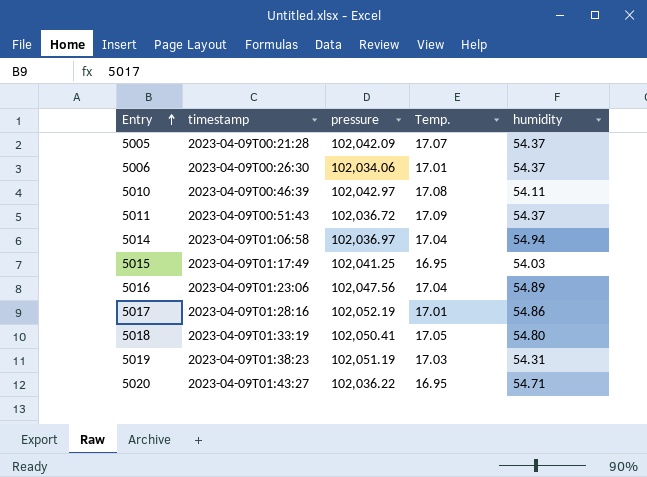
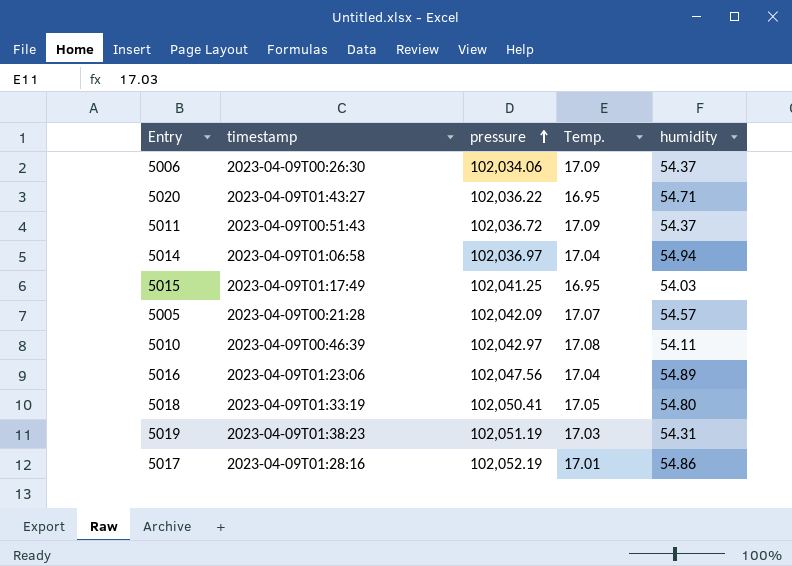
row order: Entry ascending -> pressure ascending
5006 | Temp.: 17.01 -> 17.09
5005 | humidity: 54.37 -> 54.57

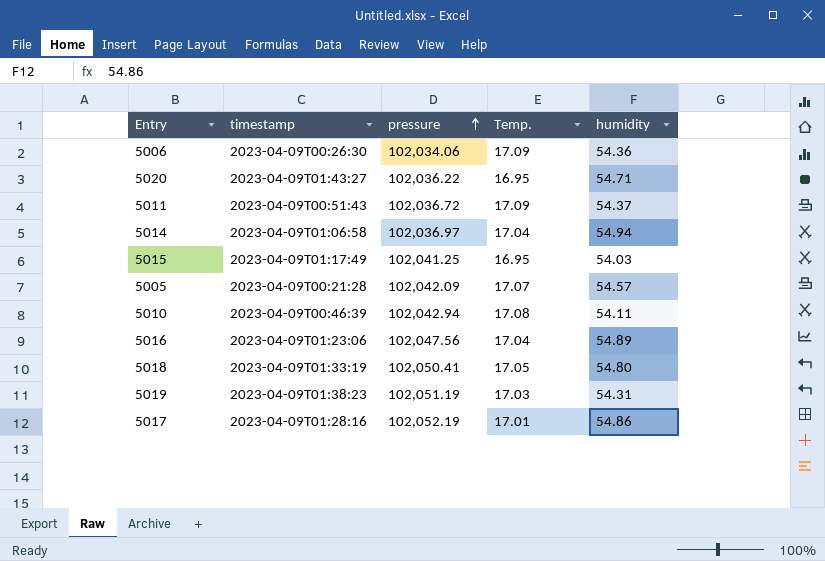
5006 | humidity: 54.37 -> 54.36
5010 | pressure: 102,042.97 -> 102,042.94

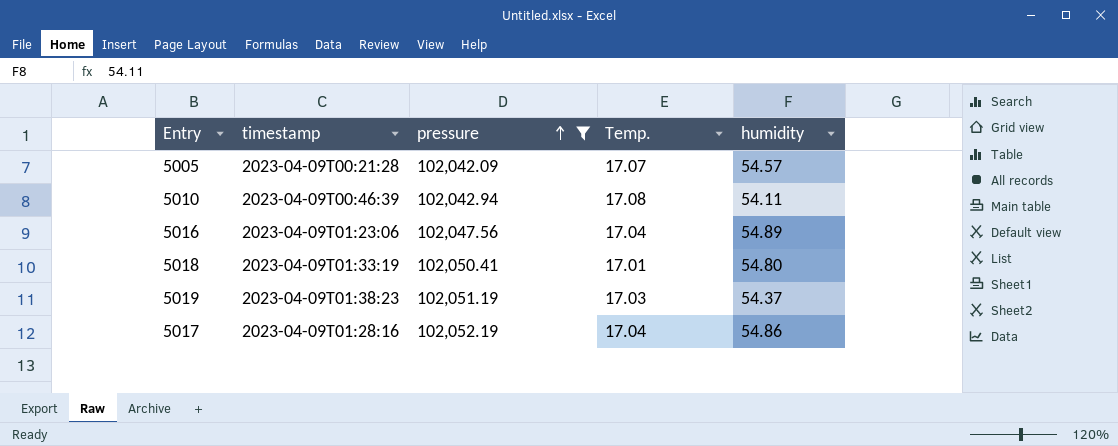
filter: none -> pressure >= 102,042.09
5018 | Temp.: 17.05 -> 17.01
5019 | humidity: 54.31 -> 54.37
5017 | Temp.: 17.01 -> 17.04

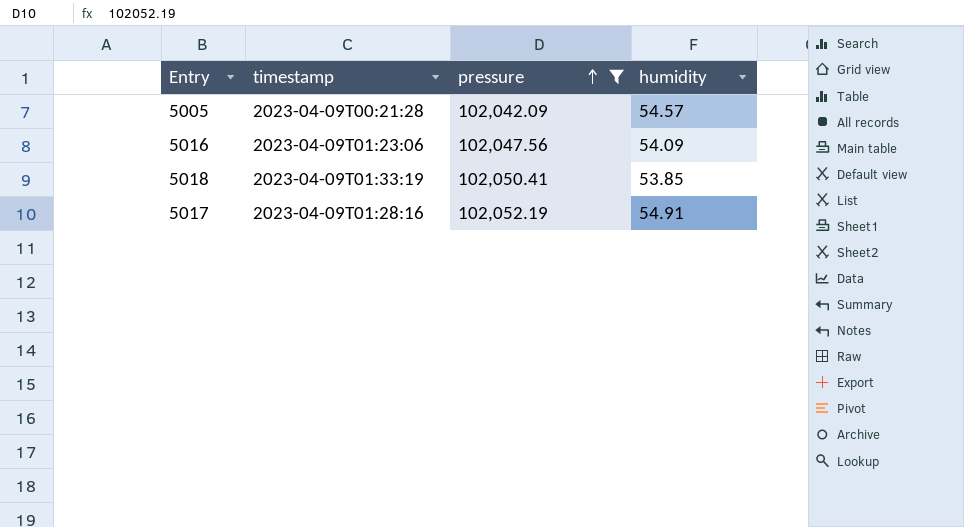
column Temp. | position: 4 -> none
row 5010: 2023-04-09T00:46:39 | 102,042.94 | 17.08 | 54.11 -> none
row 5019: 2023-04-09T01:38:23 | 102,051.19 | 17.03 | 54.37 -> none
5016 | humidity: 54.89 -> 54.09
5018 | humidity: 54.80 -> 53.85
5017 | humidity: 54.86 -> 54.91

